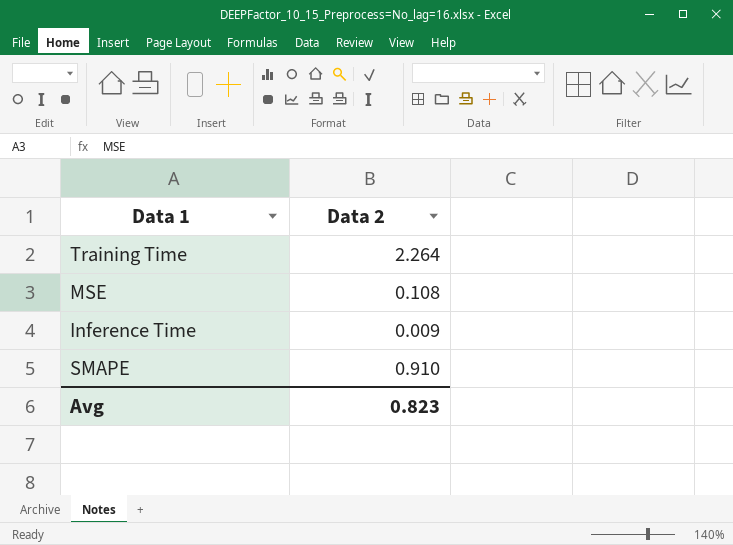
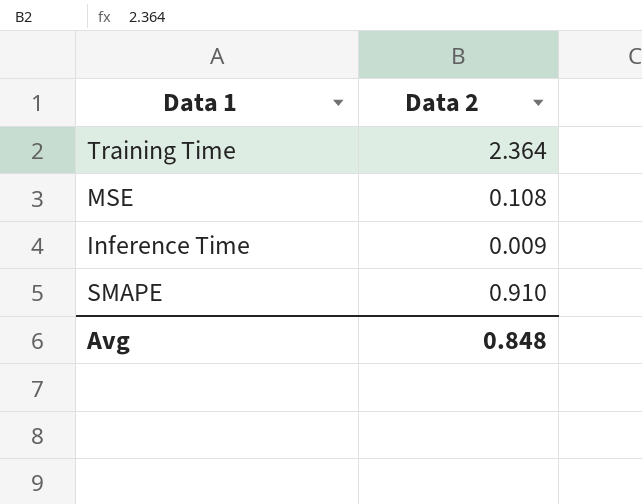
Training Time | Data 2: 2.264 -> 2.364
Avg | Data 2: 0.823 -> 0.848

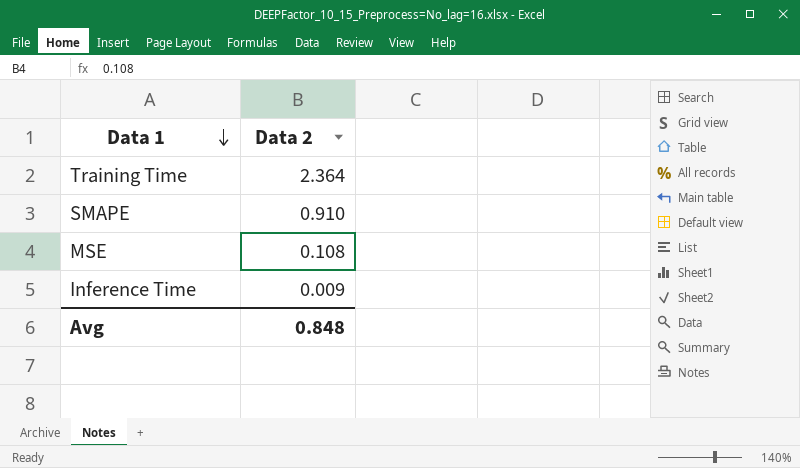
row order: none -> Data 1 descending

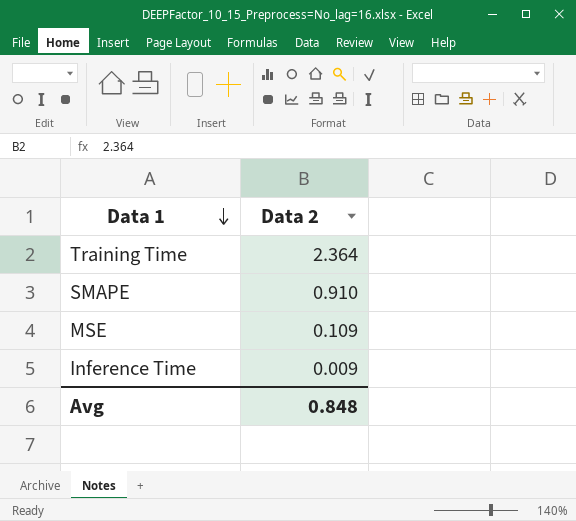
MSE | Data 2: 0.108 -> 0.109

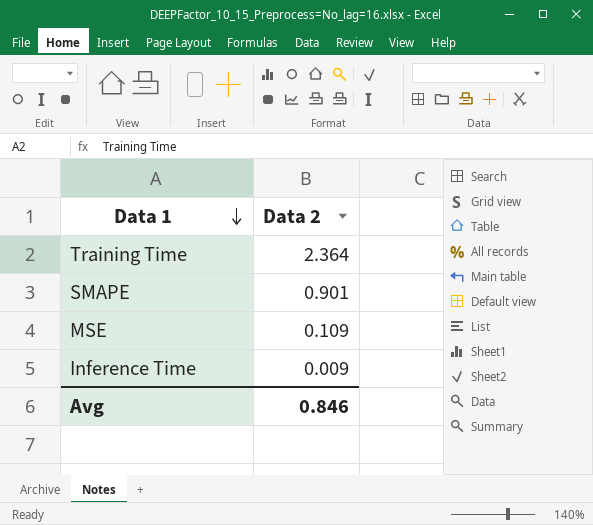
SMAPE | Data 2: 0.910 -> 0.901
Avg | Data 2: 0.848 -> 0.846

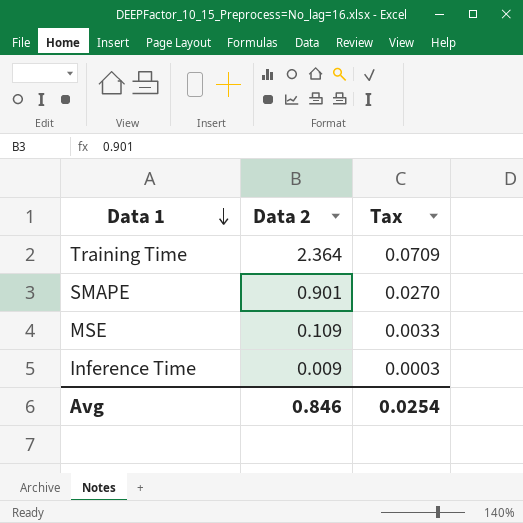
column Tax | formula: none -> [Data 2] * 0.03

